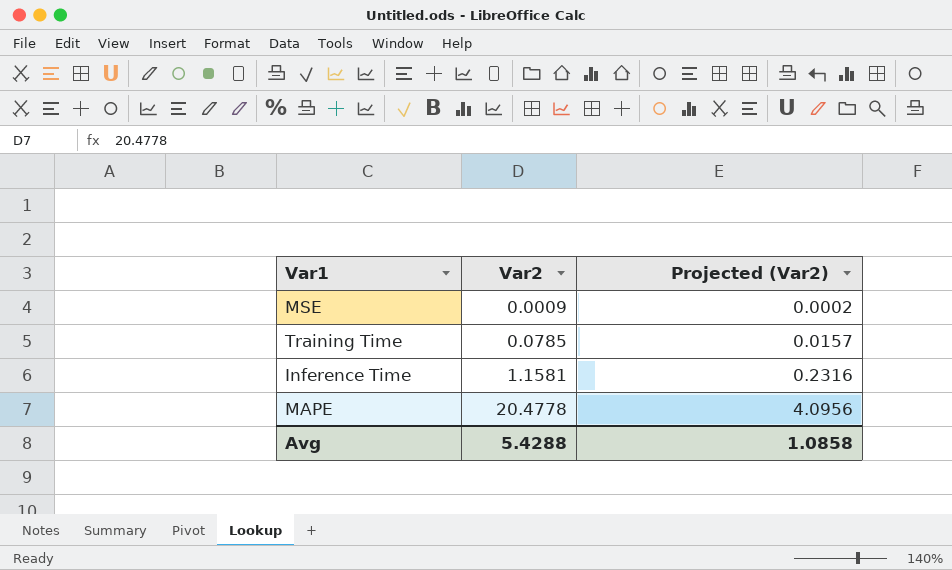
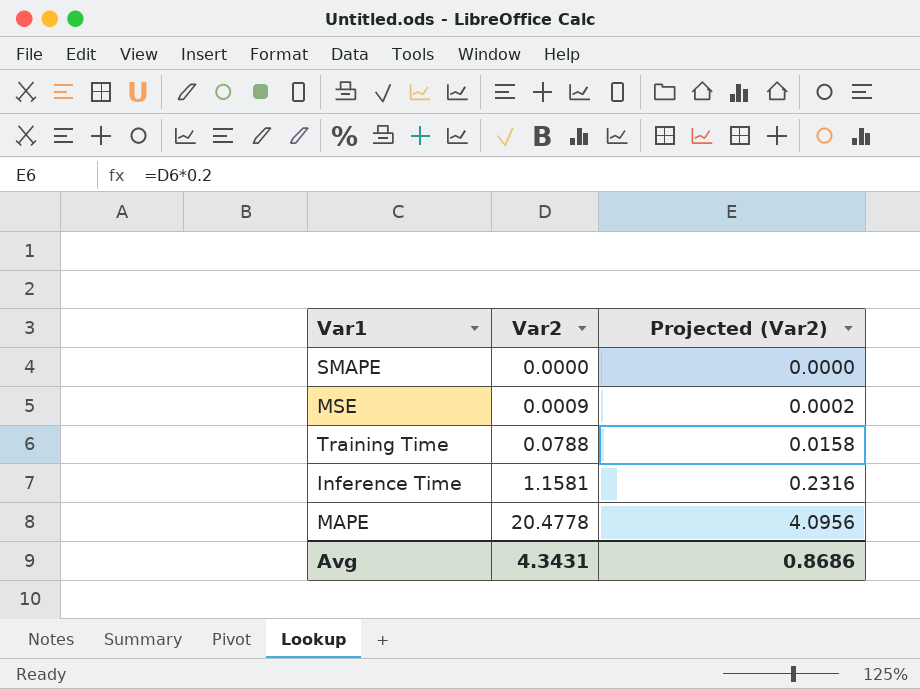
row SMAPE: none -> 0.0000 | 0.0000
Training Time | Var2: 0.0785 -> 0.0788
Training Time | Projected (Var2): 0.0157 -> 0.0158
Avg | Var2: 5.4288 -> 4.3431
Avg | Projected (Var2): 1.0858 -> 0.8686

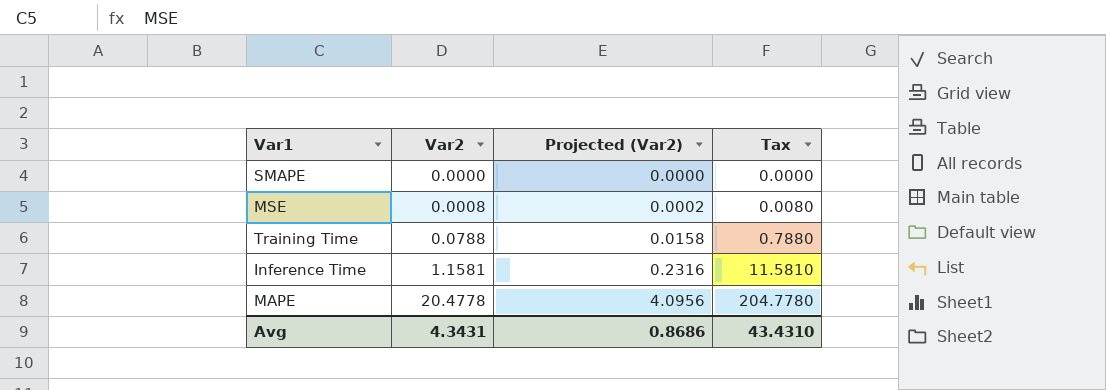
column Tax | formula: none -> [Var2] * 10
MSE | Var2: 0.0009 -> 0.0008

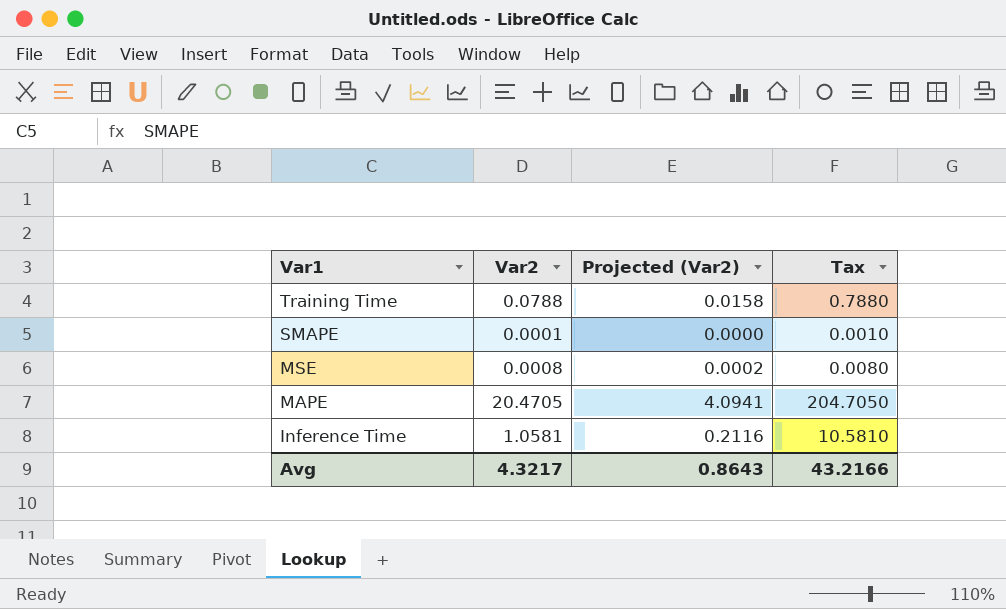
row order: Var2 ascending -> Var1 descending
SMAPE | Var2: 0.0000 -> 0.0001
SMAPE | Tax: 0.0000 -> 0.0010
MAPE | Var2: 20.4778 -> 20.4705
MAPE | Projected (Var2): 4.0956 -> 4.0941
MAPE | Tax: 204.7780 -> 204.7050
Inference Time | Var2: 1.1581 -> 1.0581
Inference Time | Projected (Var2): 0.2316 -> 0.2116
Inference Time | Tax: 11.5810 -> 10.5810
Avg | Var2: 4.3431 -> 4.3217
Avg | Projected (Var2): 0.8686 -> 0.8643
Avg | Tax: 43.4310 -> 43.2166

